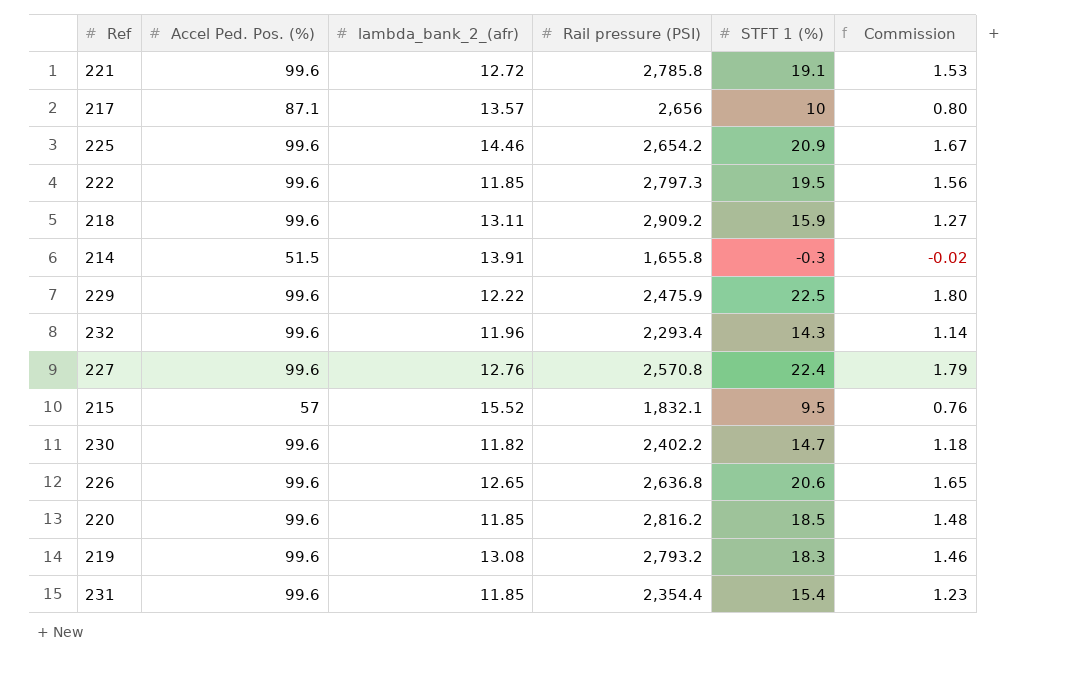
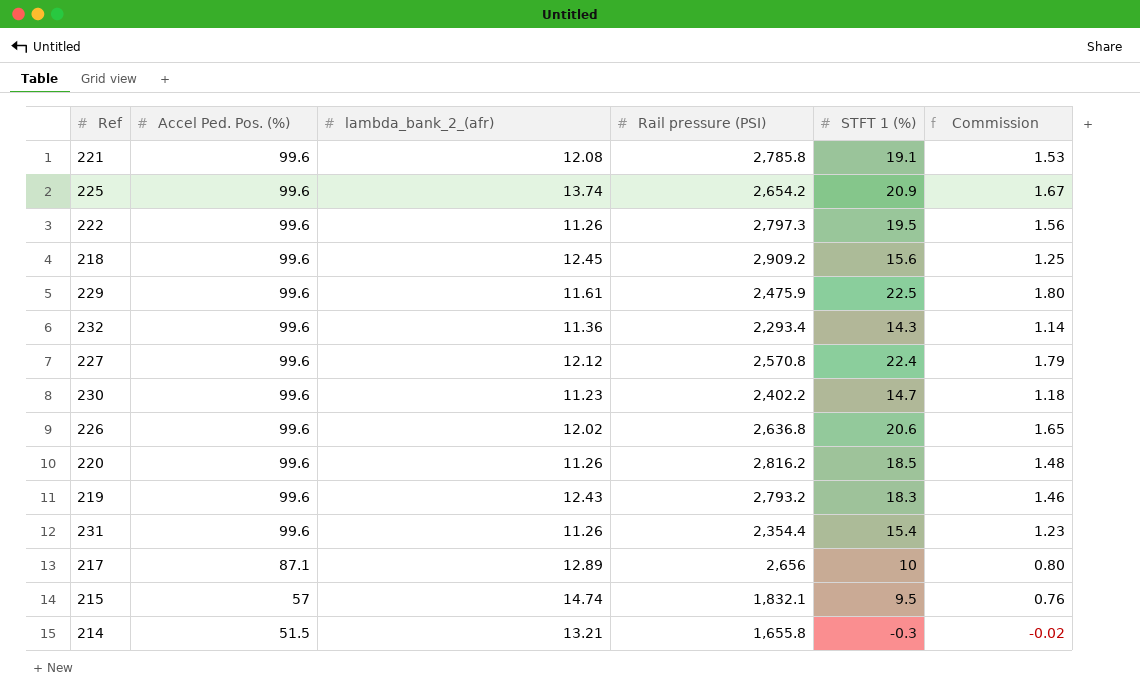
row order: none -> Accel Ped. Pos. (%) descending
221 | lambda_bank_2_(afr): 12.72 -> 12.08
225 | lambda_bank_2_(afr): 14.46 -> 13.74
222 | lambda_bank_2_(afr): 11.85 -> 11.26
218 | lambda_bank_2_(afr): 13.11 -> 12.45
218 | STFT 1 (%): 15.9 -> 15.6
218 | Commission: 1.27 -> 1.25
229 | lambda_bank_2_(afr): 12.22 -> 11.61
232 | lambda_bank_2_(afr): 11.96 -> 11.36
227 | lambda_bank_2_(afr): 12.76 -> 12.12
230 | lambda_bank_2_(afr): 11.82 -> 11.23
226 | lambda_bank_2_(afr): 12.65 -> 12.02
220 | lambda_bank_2_(afr): 11.85 -> 11.26
219 | lambda_bank_2_(afr): 13.08 -> 12.43
231 | lambda_bank_2_(afr): 11.85 -> 11.26
217 | lambda_bank_2_(afr): 13.57 -> 12.89
215 | lambda_bank_2_(afr): 15.52 -> 14.74
214 | lambda_bank_2_(afr): 13.91 -> 13.21

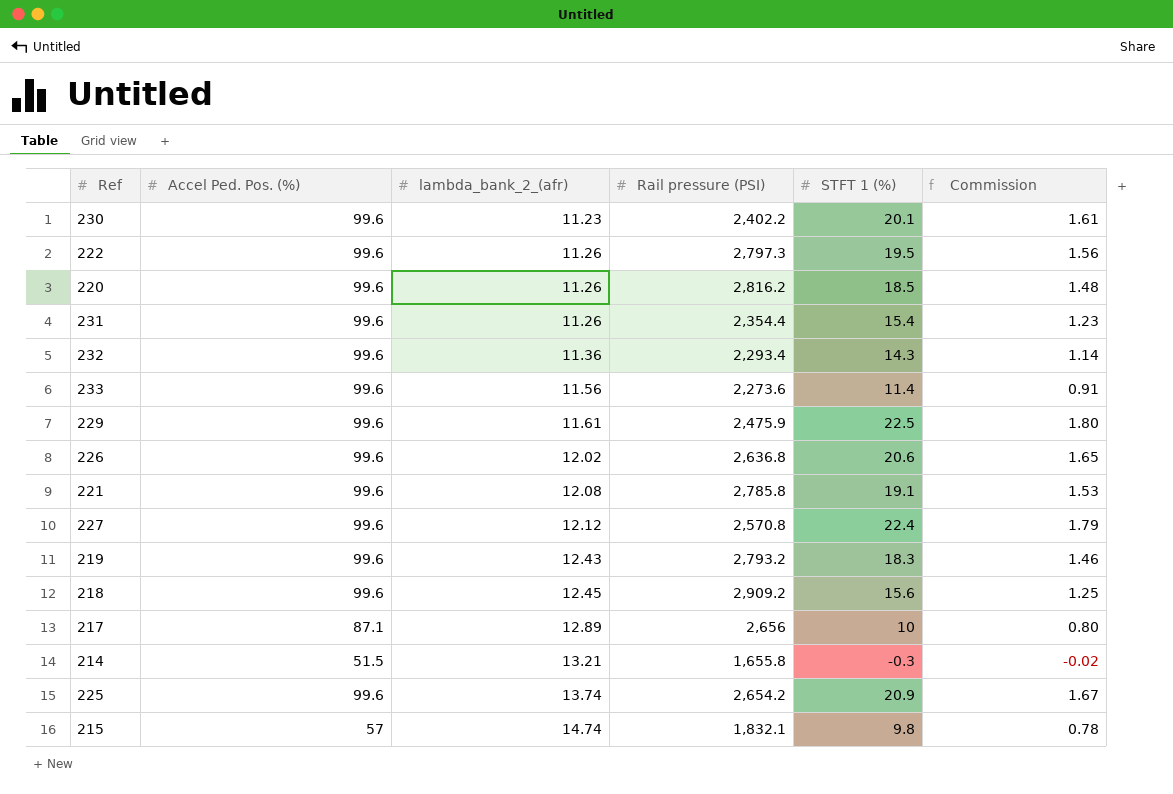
row order: Accel Ped. Pos. (%) descending -> lambda_bank_2_(afr) ascending
230 | STFT 1 (%): 14.7 -> 20.1
230 | Commission: 1.18 -> 1.61
row 233: none -> 99.6 | 11.56 | 2,273.6 | 11.4 | 0.91
215 | STFT 1 (%): 9.5 -> 9.8
215 | Commission: 0.76 -> 0.78

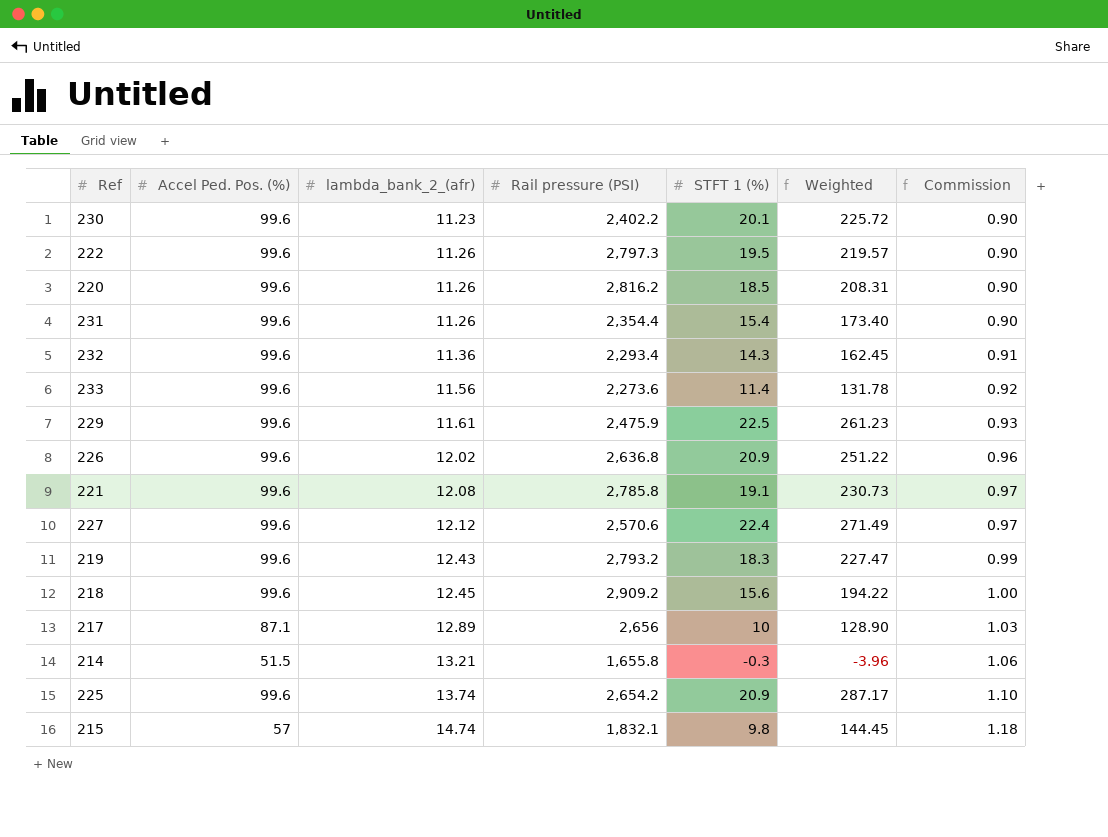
column Weighted | formula: none -> [lambda_bank_2_(afr)] * [STFT 1 (%)]
column Commission | formula: [STFT 1 (%)] * 0.08 -> [lambda_bank_2_(afr)] * 0.08
226 | STFT 1 (%): 20.6 -> 20.9
227 | Rail pressure (PSI): 2,570.8 -> 2,570.6

